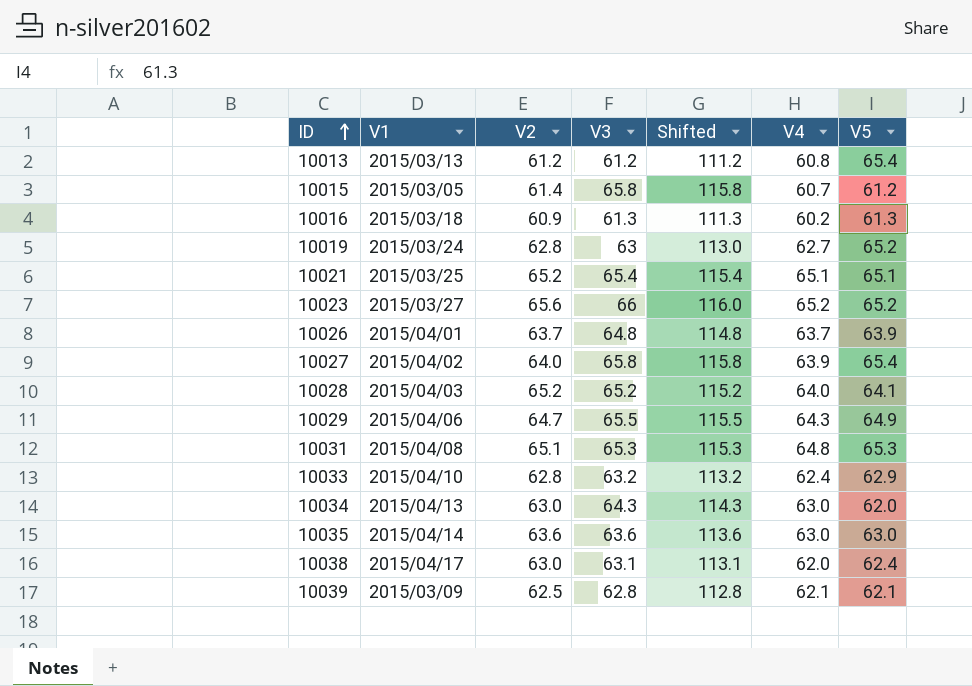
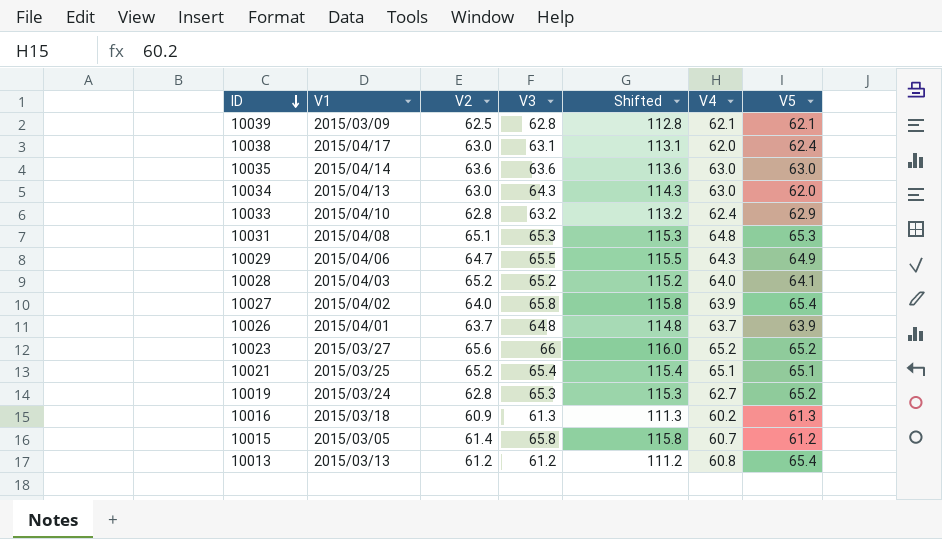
row order: ID ascending -> ID descending
10019 | V3: 63 -> 65.3
10019 | Shifted: 113.0 -> 115.3

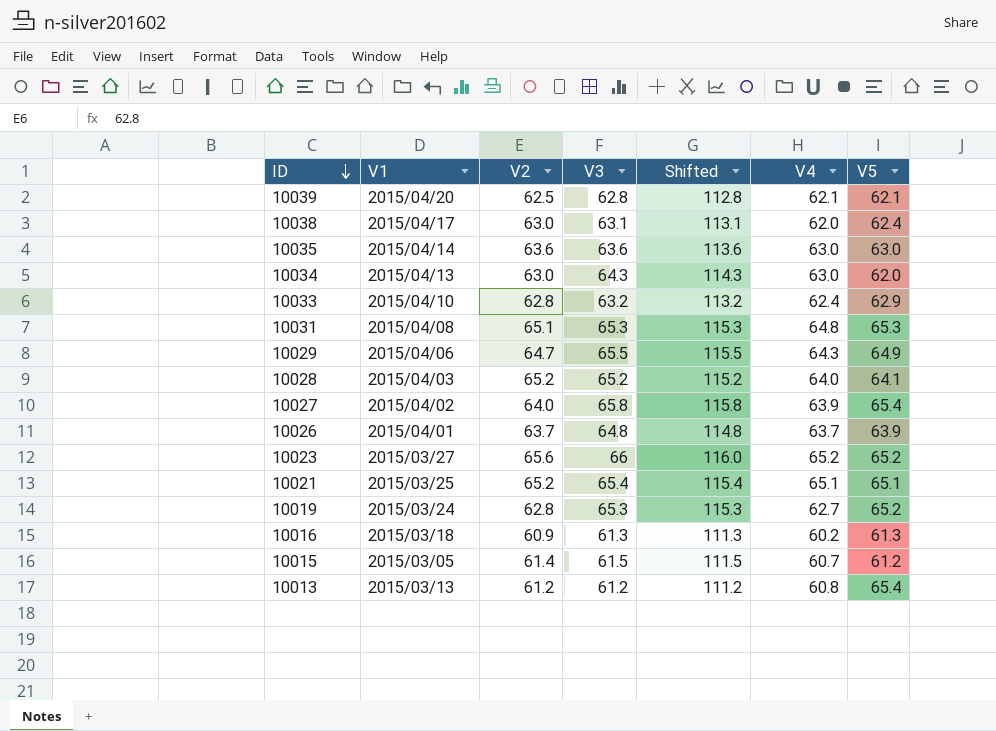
10039 | V1: 2015/03/09 -> 2015/04/20
10015 | V3: 65.8 -> 61.5
10015 | Shifted: 115.8 -> 111.5

